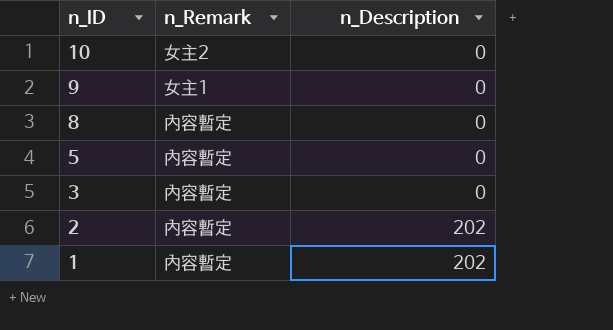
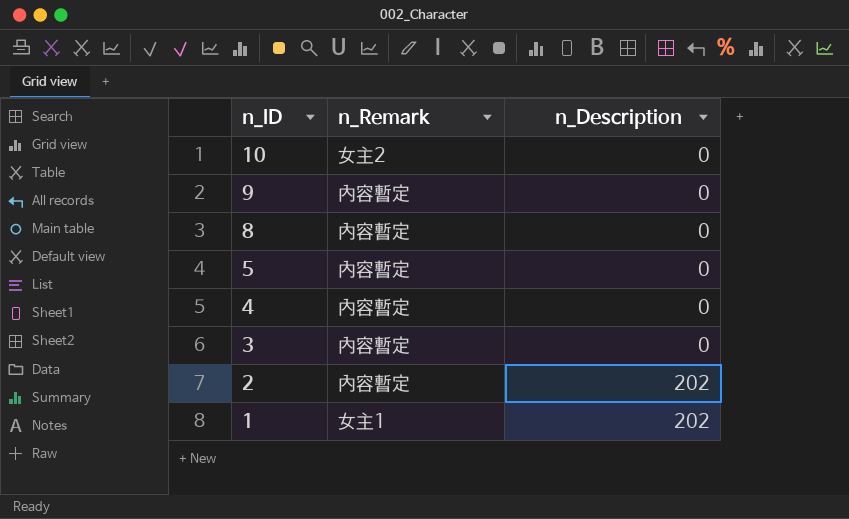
9 | n_Remark: 女主1 -> 內容暫定
row 4: none -> 內容暫定 | 0
1 | n_Remark: 內容暫定 -> 女主1

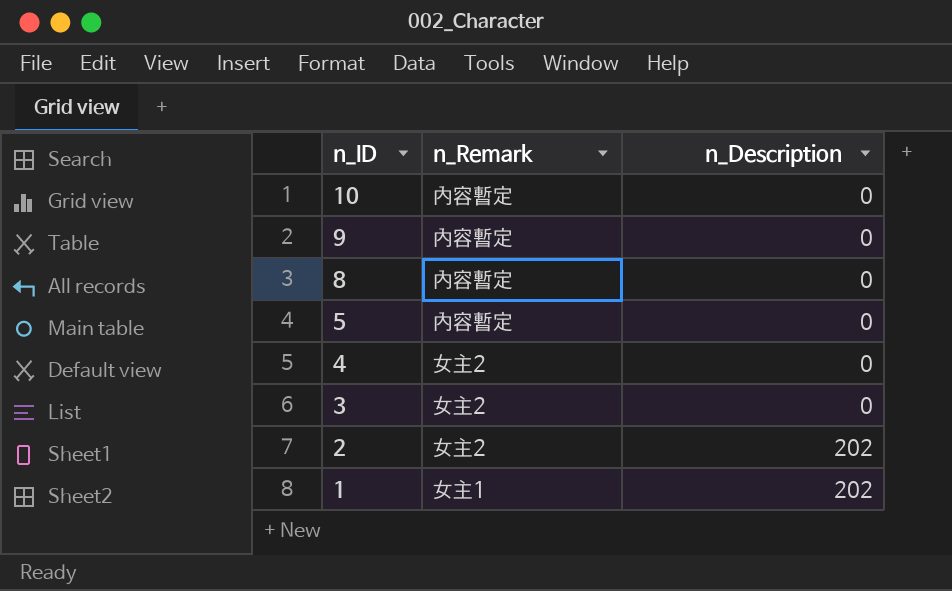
10 | n_Remark: 女主2 -> 內容暫定
4 | n_Remark: 內容暫定 -> 女主2
3 | n_Remark: 內容暫定 -> 女主2
2 | n_Remark: 內容暫定 -> 女主2

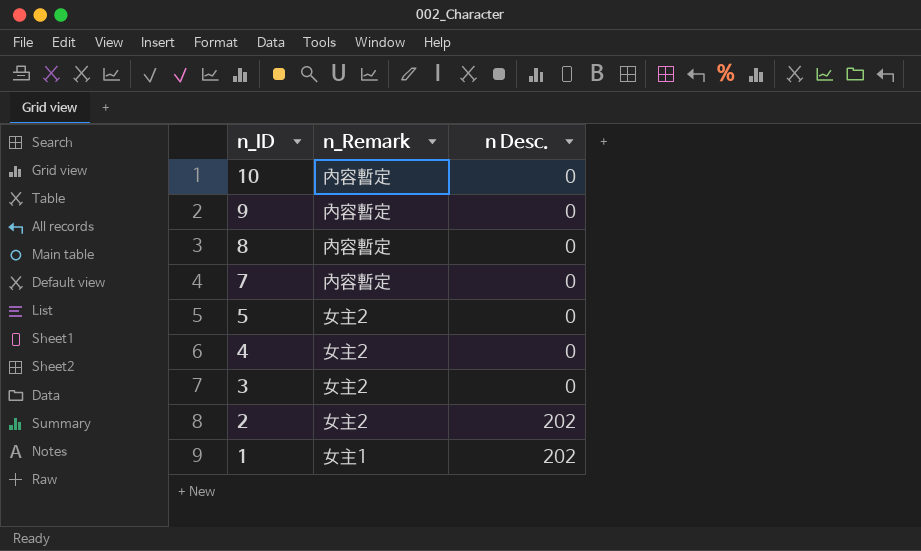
column name: n_Description -> n Desc.
row 7: none -> 內容暫定 | 0
5 | n_Remark: 內容暫定 -> 女主2

